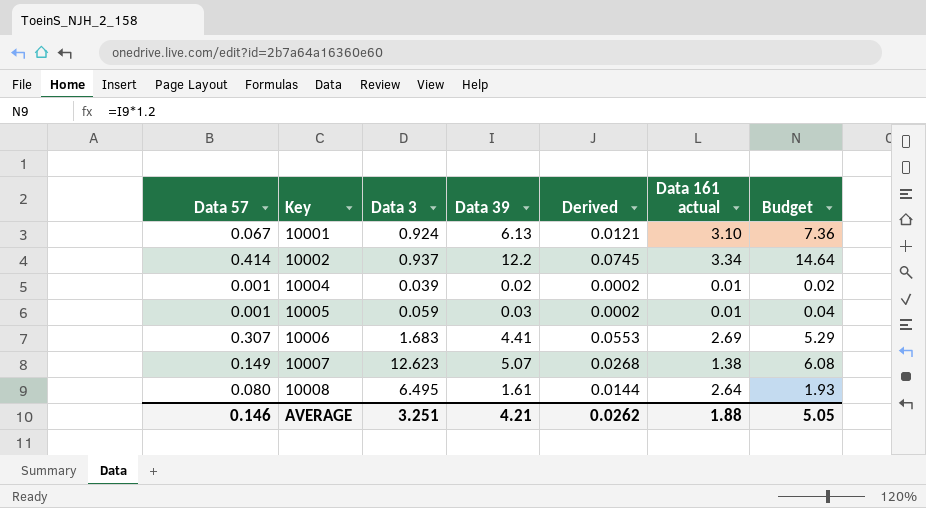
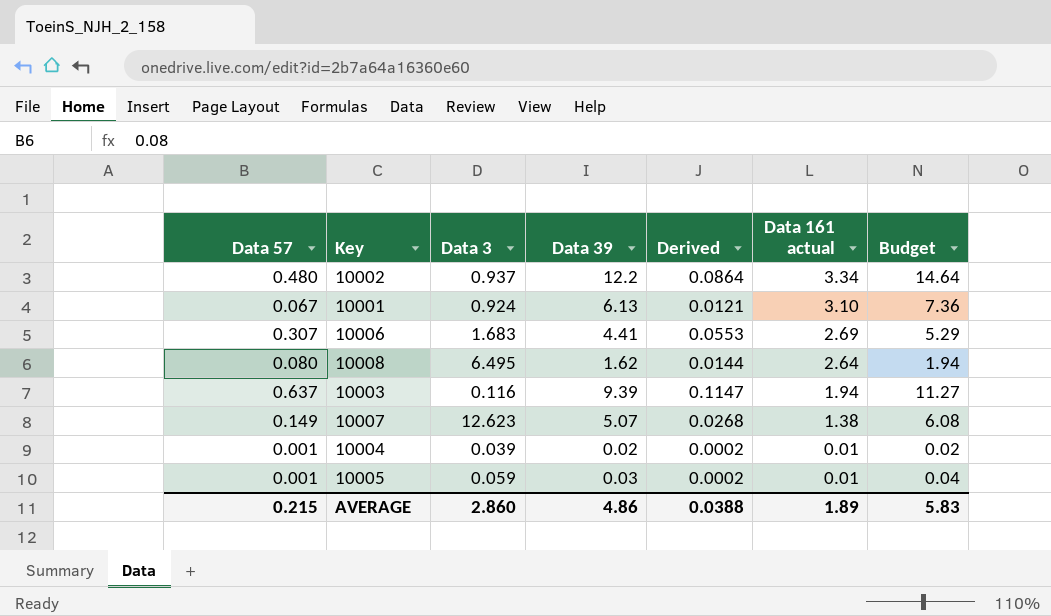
row order: Key ascending -> Data 161 actual descending
10002 | Data 57: 0.414 -> 0.480
10002 | Derived: 0.0745 -> 0.0864
10008 | Data 39: 1.61 -> 1.62
10008 | Budget: 1.93 -> 1.94
row 10003: none -> 0.637 | 0.116 | 9.39 | 0.1147 | 1.94 | 11.27
AVERAGE | Data 57: 0.146 -> 0.215
AVERAGE | Data 3: 3.251 -> 2.860
AVERAGE | Data 39: 4.21 -> 4.86
AVERAGE | Derived: 0.0262 -> 0.0388
AVERAGE | Data 161 actual: 1.88 -> 1.89
AVERAGE | Budget: 5.05 -> 5.83

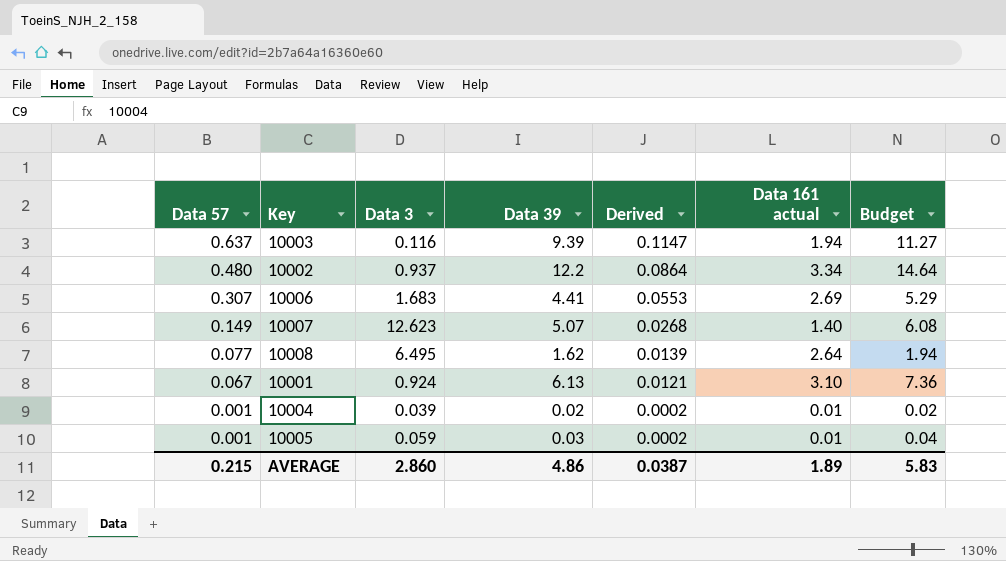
row order: Data 161 actual descending -> Data 57 descending
10007 | Data 161 actual: 1.38 -> 1.40
10008 | Data 57: 0.080 -> 0.077
10008 | Derived: 0.0144 -> 0.0139
AVERAGE | Derived: 0.0388 -> 0.0387

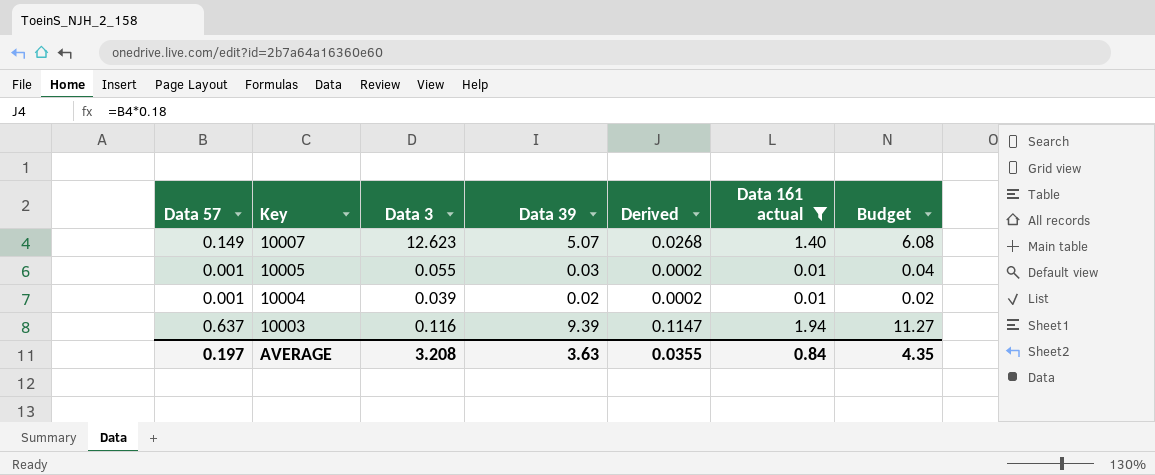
filter: none -> Data 161 actual <= 1.94
row order: Data 57 descending -> Key descending
10005 | Data 3: 0.059 -> 0.055
AVERAGE | Data 57: 0.215 -> 0.197
AVERAGE | Data 3: 2.860 -> 3.208
AVERAGE | Data 39: 4.86 -> 3.63
AVERAGE | Derived: 0.0387 -> 0.0355
AVERAGE | Data 161 actual: 1.89 -> 0.84
AVERAGE | Budget: 5.83 -> 4.35

